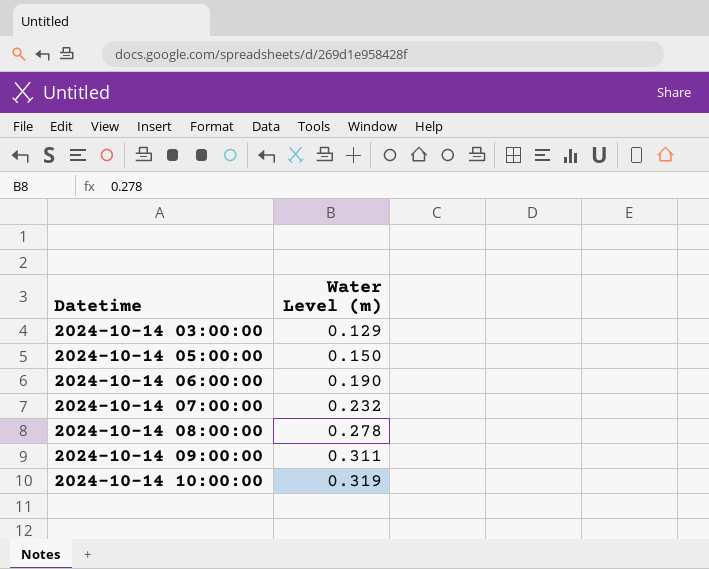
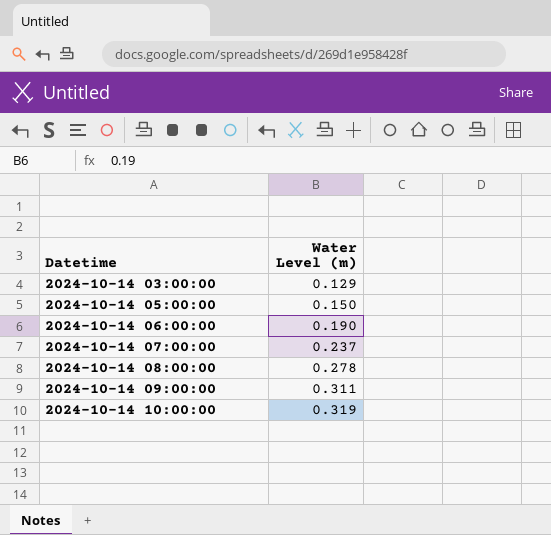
2024-10-14 07:00:00 | Water Level (m): 0.232 -> 0.237

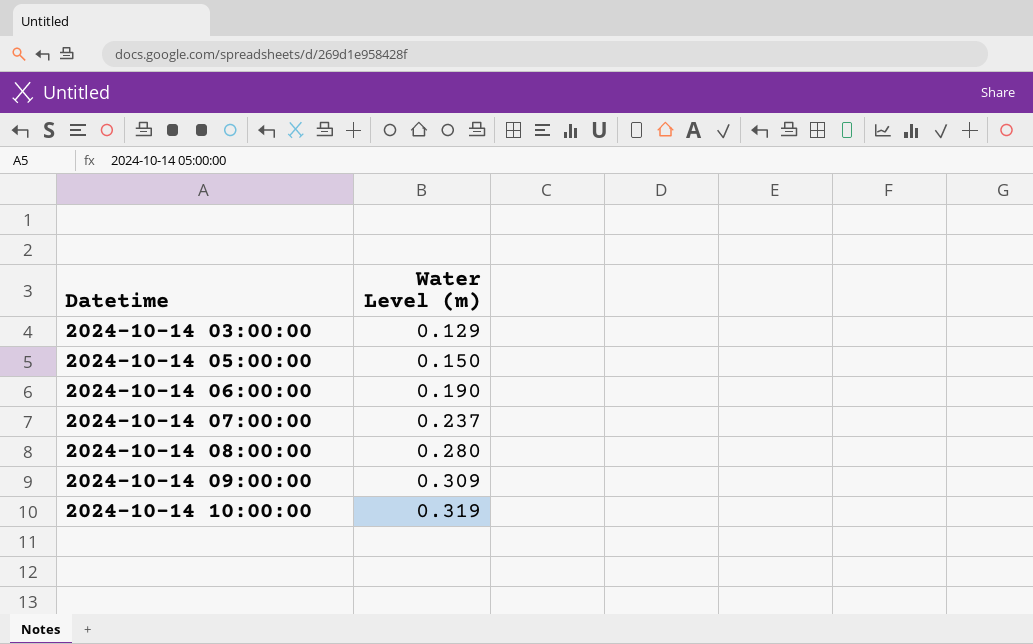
2024-10-14 08:00:00 | Water Level (m): 0.278 -> 0.280
2024-10-14 09:00:00 | Water Level (m): 0.311 -> 0.309

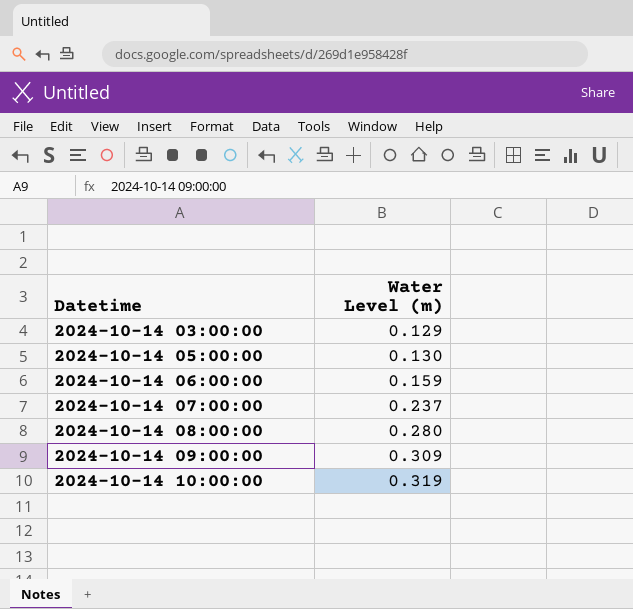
2024-10-14 05:00:00 | Water Level (m): 0.150 -> 0.130
2024-10-14 06:00:00 | Water Level (m): 0.190 -> 0.159

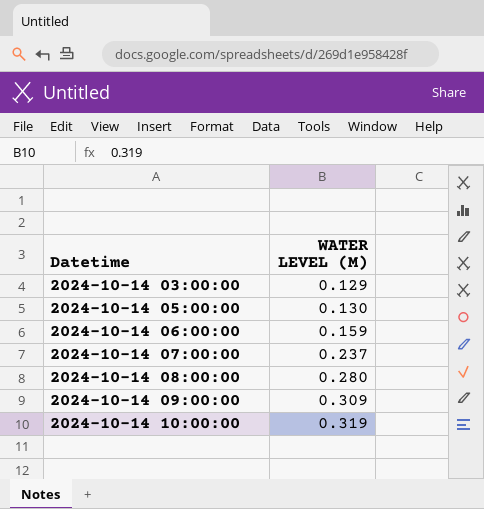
column name: Water Level (m) -> WATER LEVEL (M)

